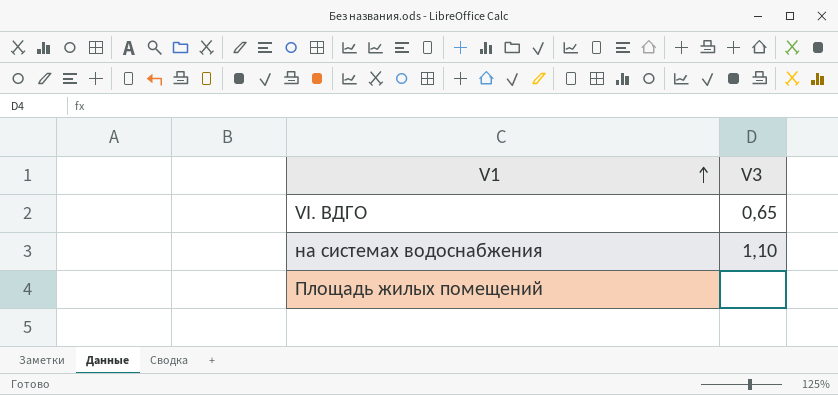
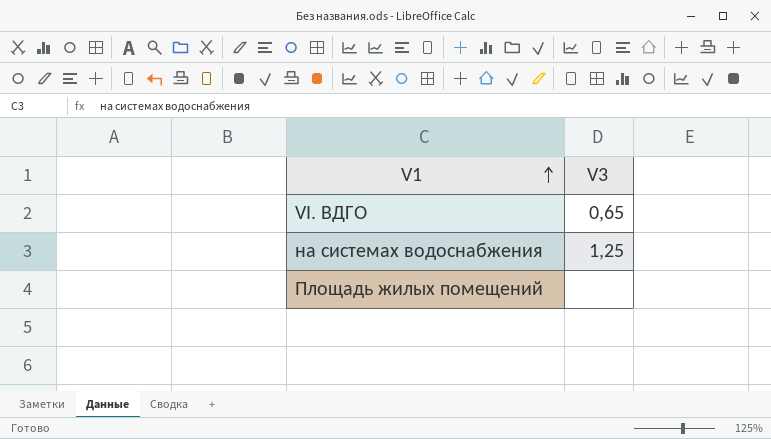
на системах водоснабжения | V3: 1,10 -> 1,25

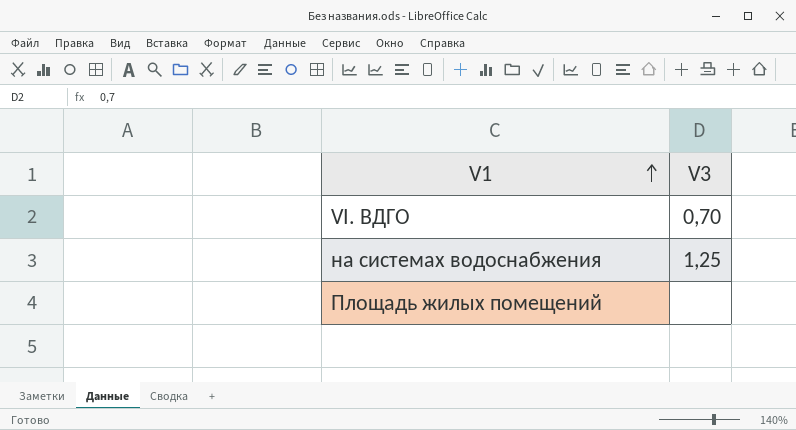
VI. ВДГО | V3: 0,65 -> 0,70

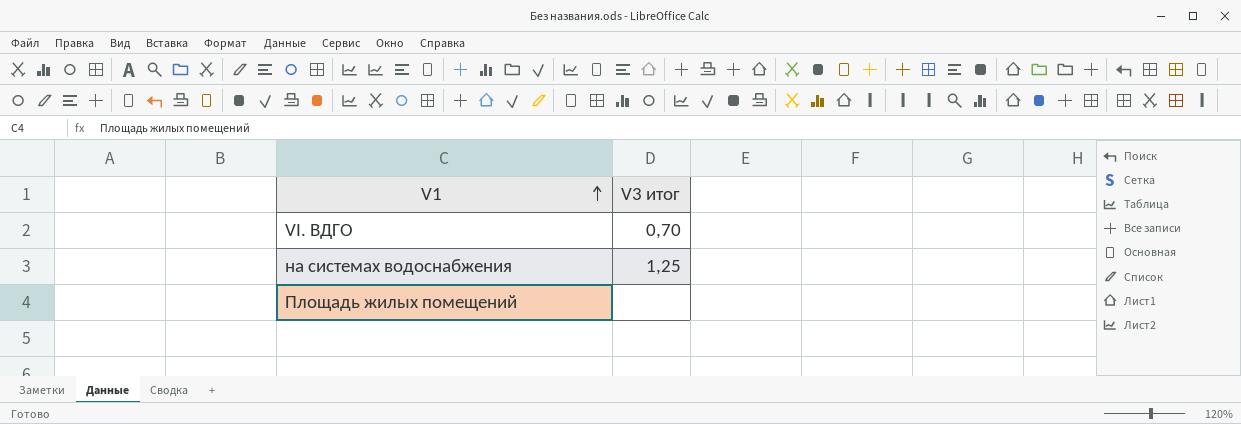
column name: V3 -> V3 итог

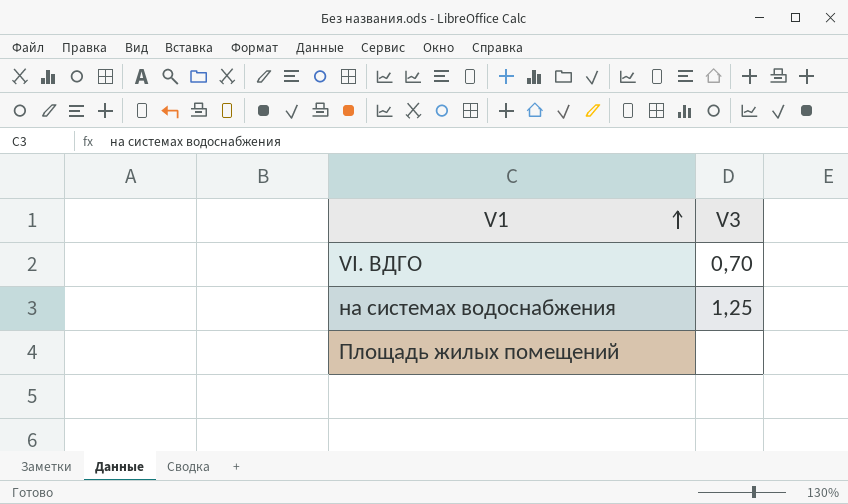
column name: V3 итог -> V3

